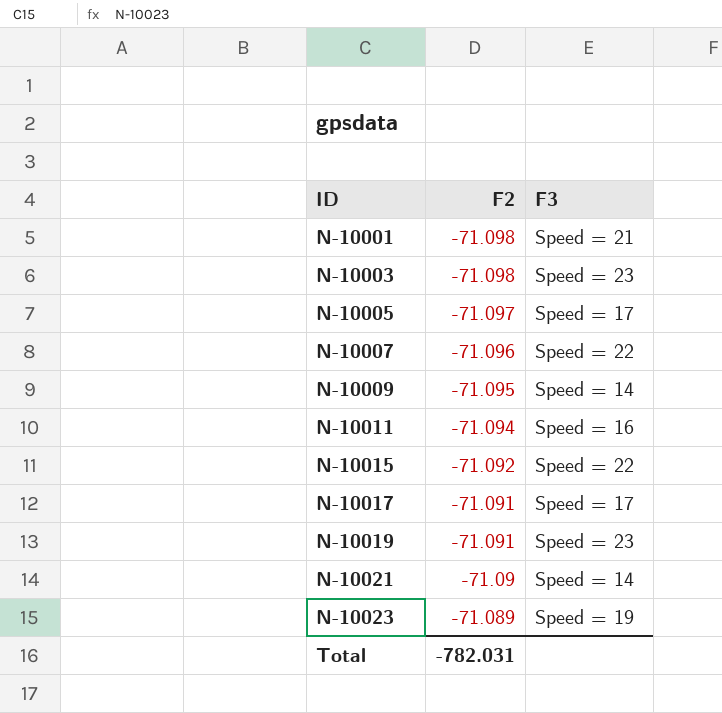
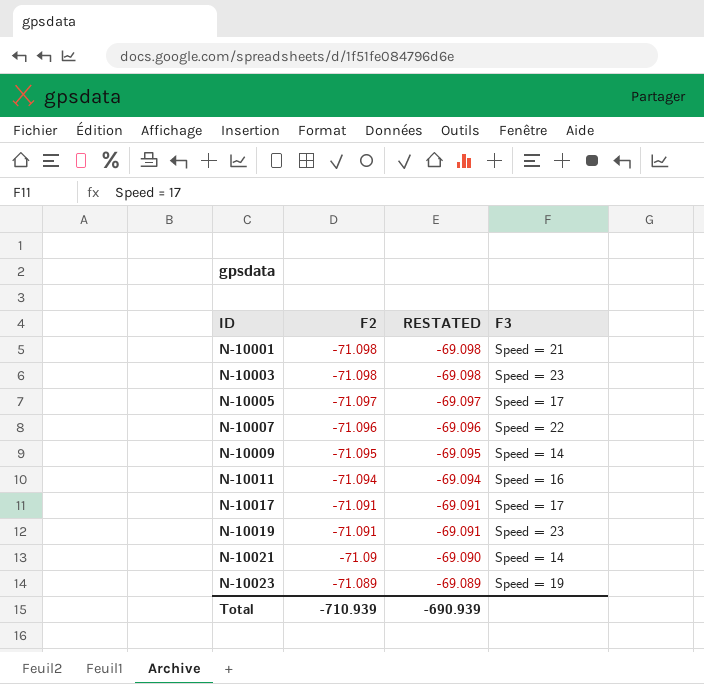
column RESTATED | formula: none -> [F2] + 2
row N-10015: -71.092 | Speed = 22 -> none
Total | F2: -782.031 -> -710.939

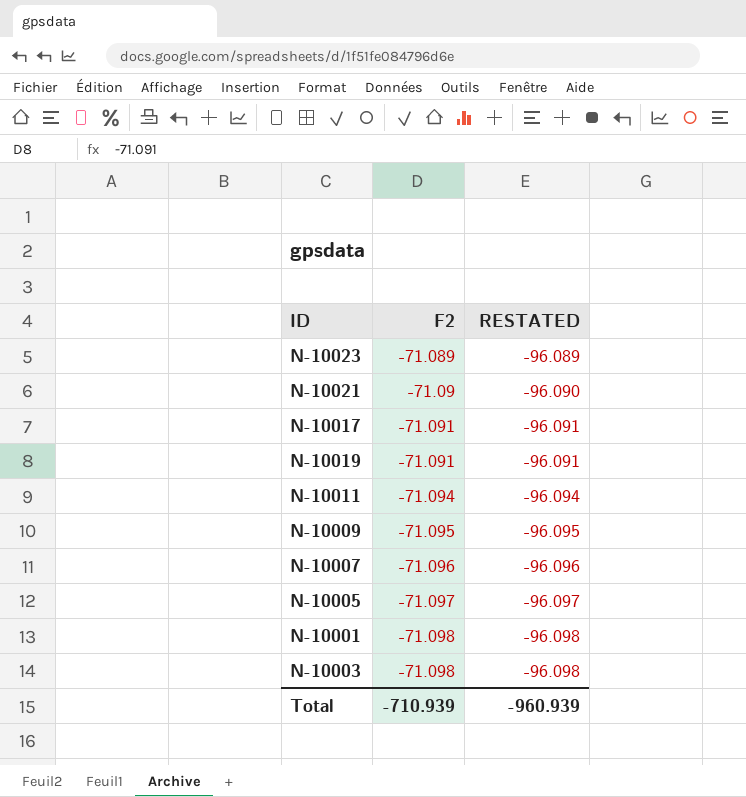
row order: ID ascending -> F2 descending
column F3 | position: 4 -> none
column RESTATED | formula: [F2] + 2 -> [F2] - 25
Total | RESTATED: -690.939 -> -960.939

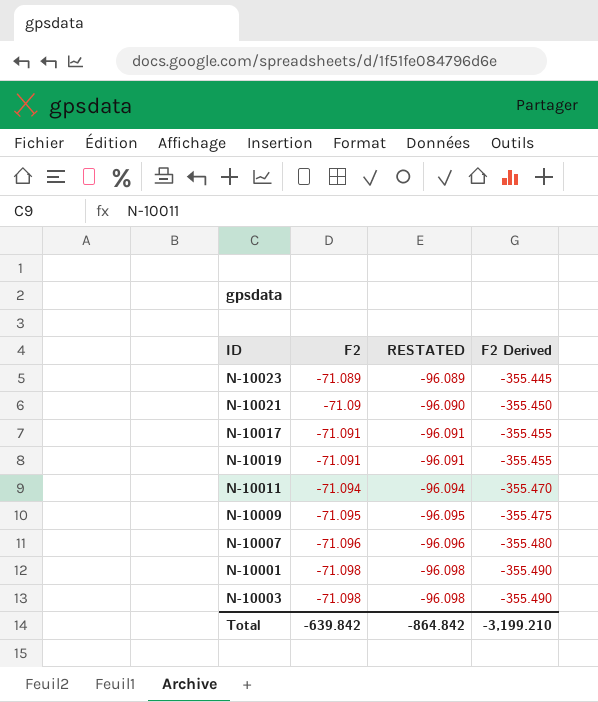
column F2 Derived | formula: none -> [F2] * 5
row N-10005: -71.097 | -96.097 -> none
Total | F2: -710.939 -> -639.842
Total | RESTATED: -960.939 -> -864.842

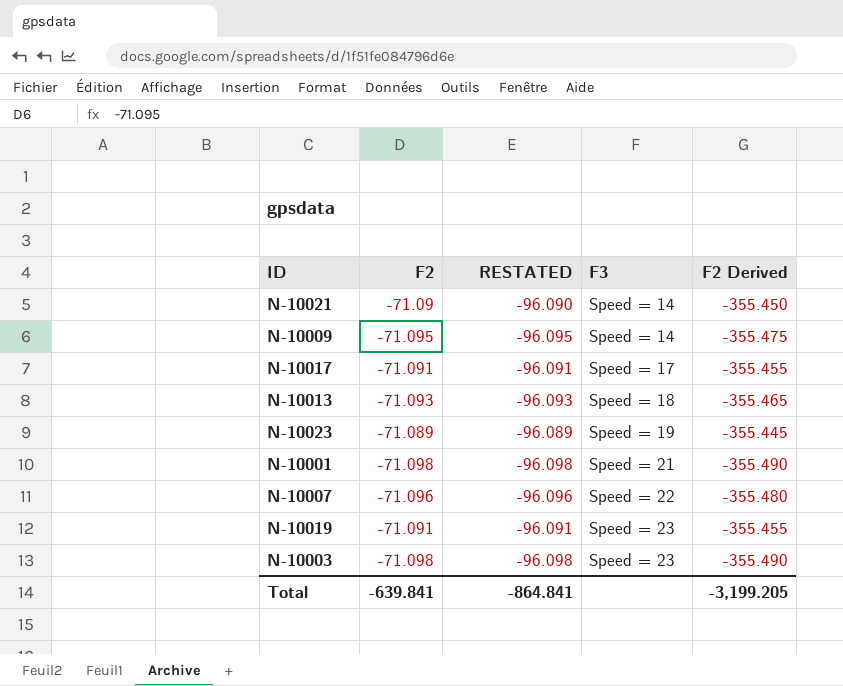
row order: F2 descending -> F3 ascending
column F3 | position: none -> 4
row N-10011: -71.094 | -96.094 | -355.470 -> none
row N-10013: none -> -71.093 | -96.093 | Speed = 18 | -355.465
Total | F2: -639.842 -> -639.841
Total | RESTATED: -864.842 -> -864.841
Total | F2 Derived: -3,199.210 -> -3,199.205

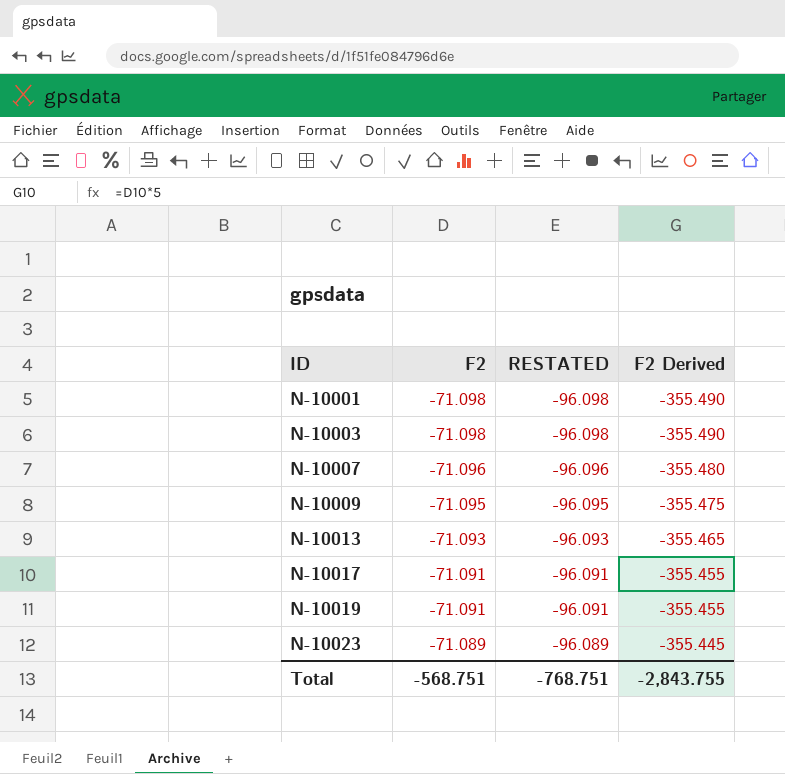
row order: F3 ascending -> ID ascending
column F3 | position: 4 -> none
row N-10021: -71.09 | -96.090 | Speed = 14 | -355.450 -> none
Total | F2: -639.841 -> -568.751
Total | RESTATED: -864.841 -> -768.751
Total | F2 Derived: -3,199.205 -> -2,843.755

